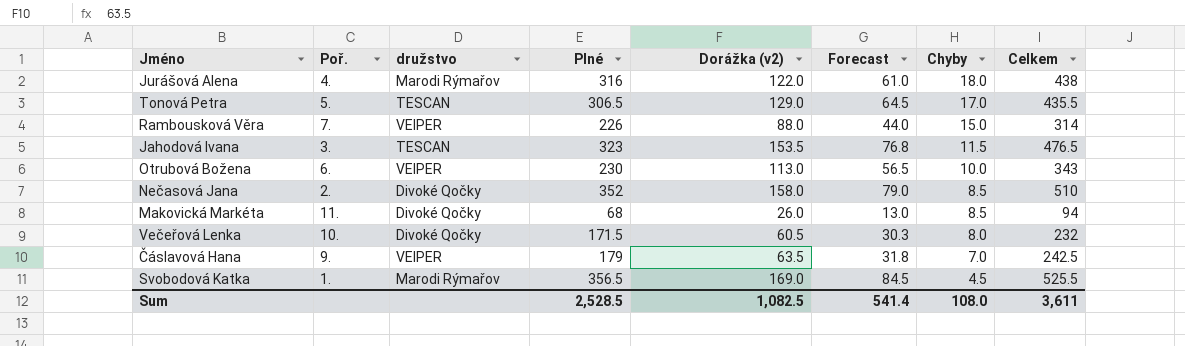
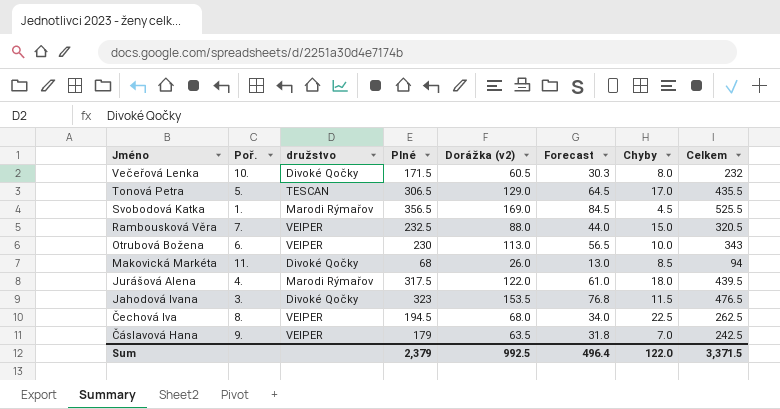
row order: Chyby descending -> Jméno descending
row Nečasová Jana: 2. | Divoké Qočky | 352 | 158.0 | 79.0 | 8.5 | 510 -> none
Rambousková Věra | Plné: 226 -> 232.5
Rambousková Věra | Celkem: 314 -> 320.5
Jurášová Alena | Plné: 316 -> 317.5
Jurášová Alena | Celkem: 438 -> 439.5
Jahodová Ivana | družstvo: TESCAN -> Divoké Qočky
row Čechová Iva: none -> 8. | VEIPER | 194.5 | 68.0 | 34.0 | 22.5 | 262.5
Sum | Plné: 2,528.5 -> 2,379
Sum | Dorážka (v2): 1,082.5 -> 992.5
Sum | Forecast: 541.4 -> 496.4
Sum | Chyby: 108.0 -> 122.0
Sum | Celkem: 3,611 -> 3,371.5

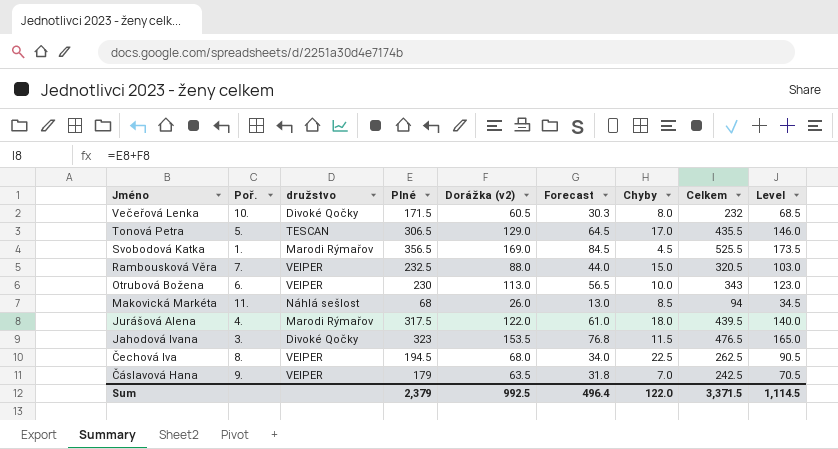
column Level | formula: none -> [Dorážka (v2)] + [Chyby]
Makovická Markéta | družstvo: Divoké Qočky -> Náhlá sešlost

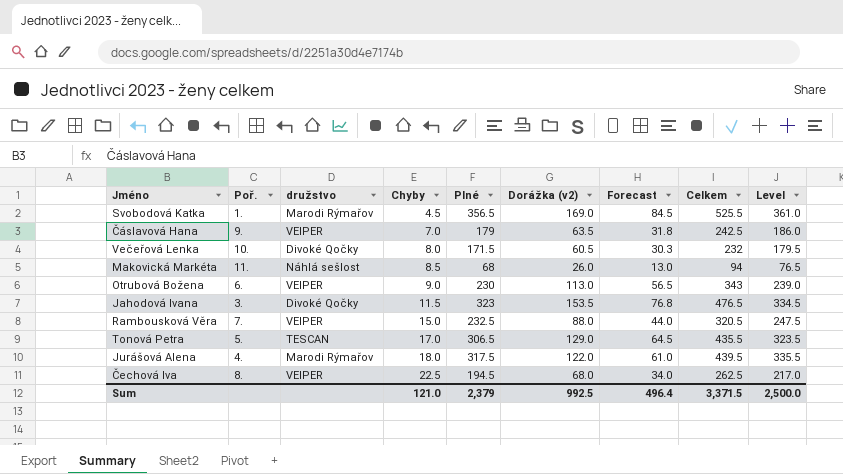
row order: Jméno descending -> Chyby ascending
column Chyby | position: 7 -> 4
column Level | formula: [Dorážka (v2)] + [Chyby] -> [Chyby] + [Plné]
Otrubová Božena | Chyby: 10.0 -> 9.0
Sum | Chyby: 122.0 -> 121.0
Sum | Level: 1,114.5 -> 2,500.0

